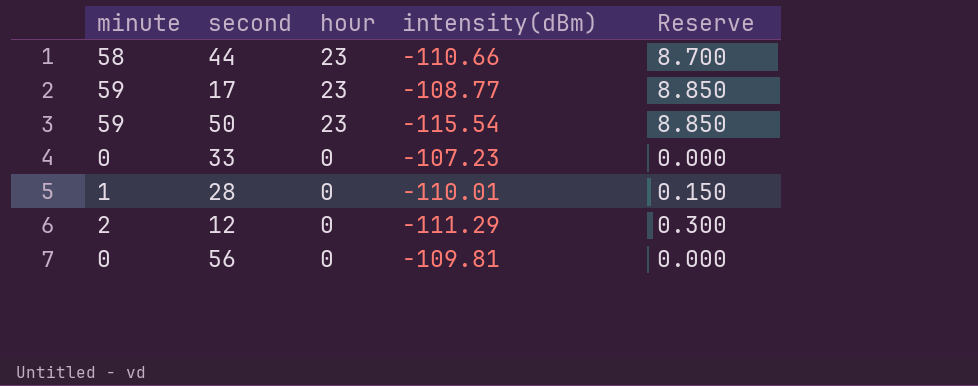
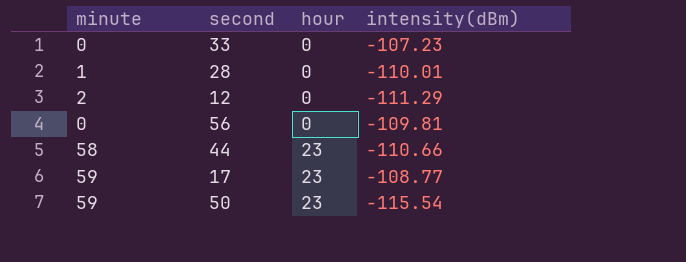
row order: hour descending -> hour ascending
column Reserve | formula: [minute] * 0.15 -> none

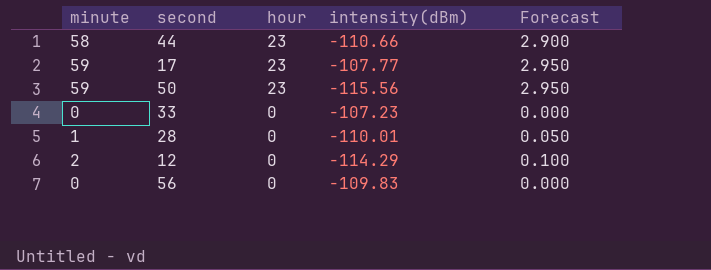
row order: hour ascending -> hour descending
column Forecast | formula: none -> [minute] * 0.05
17 | intensity(dBm): -108.77 -> -107.77
50 | intensity(dBm): -115.54 -> -115.56
12 | intensity(dBm): -111.29 -> -114.29
56 | intensity(dBm): -109.81 -> -109.83

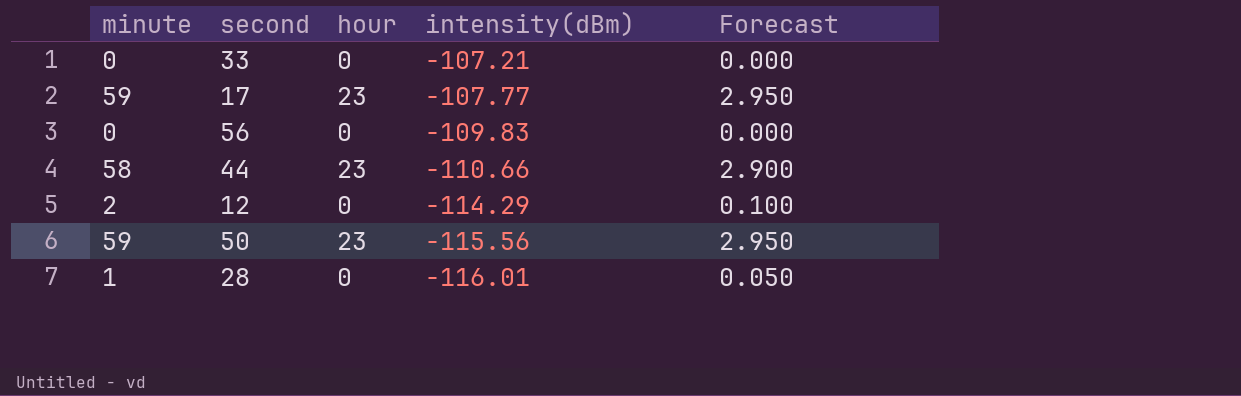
row order: hour descending -> intensity(dBm) descending
33 | intensity(dBm): -107.23 -> -107.21
28 | intensity(dBm): -110.01 -> -116.01

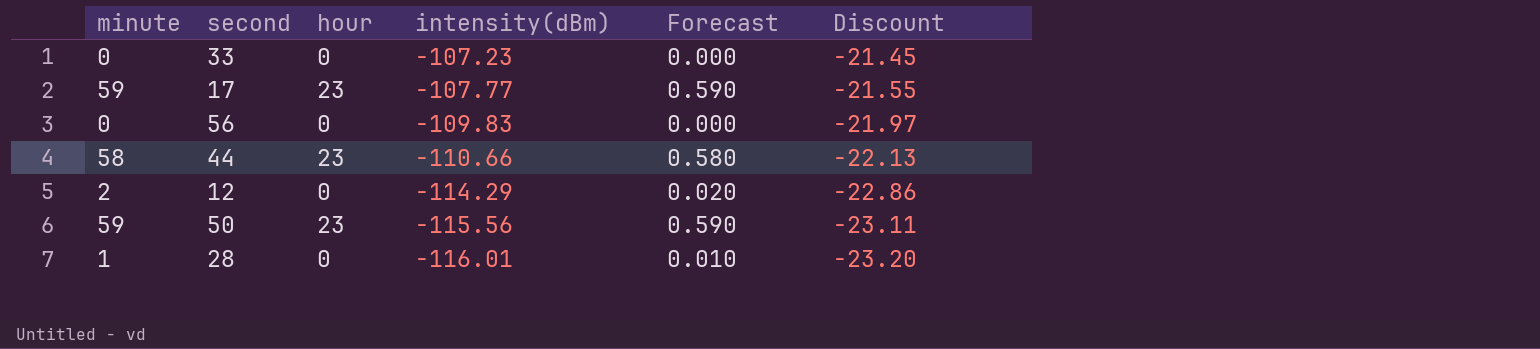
column Forecast | formula: [minute] * 0.05 -> [minute] * 0.01
column Discount | formula: none -> [intensity(dBm)] * 0.2
33 | intensity(dBm): -107.21 -> -107.23

